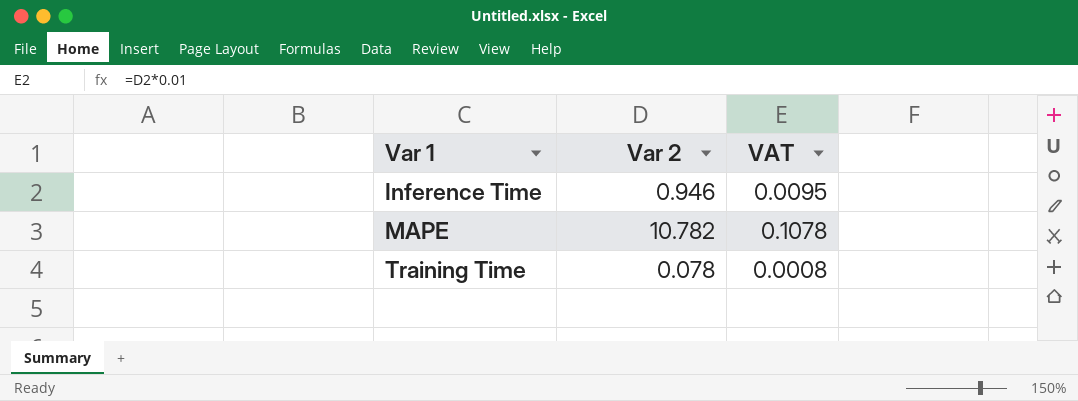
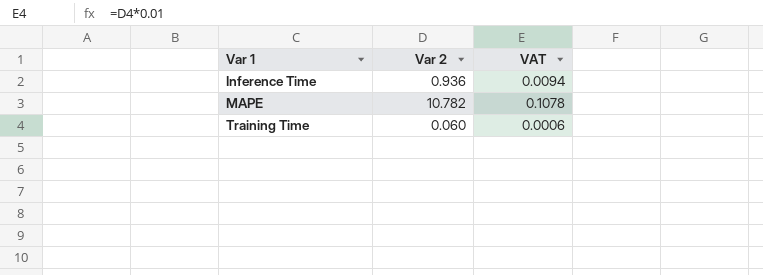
Inference Time | Var 2: 0.946 -> 0.936
Inference Time | VAT: 0.0095 -> 0.0094
Training Time | Var 2: 0.078 -> 0.060
Training Time | VAT: 0.0008 -> 0.0006

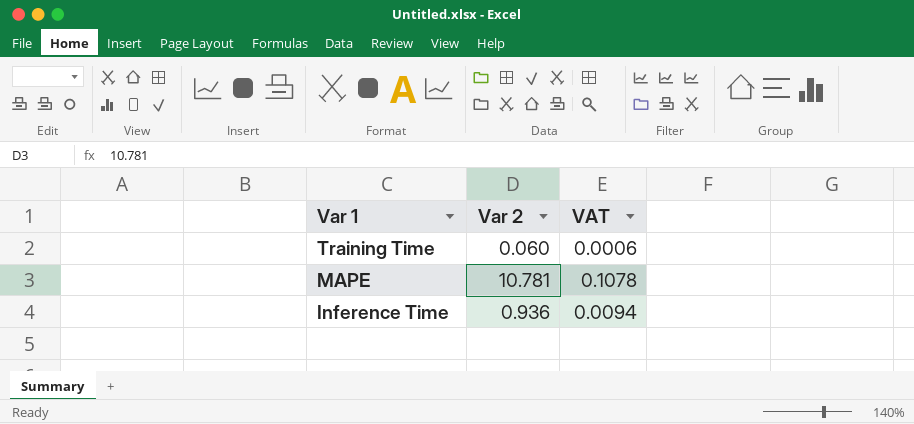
row order: Var 1 ascending -> Var 1 descending
MAPE | Var 2: 10.782 -> 10.781

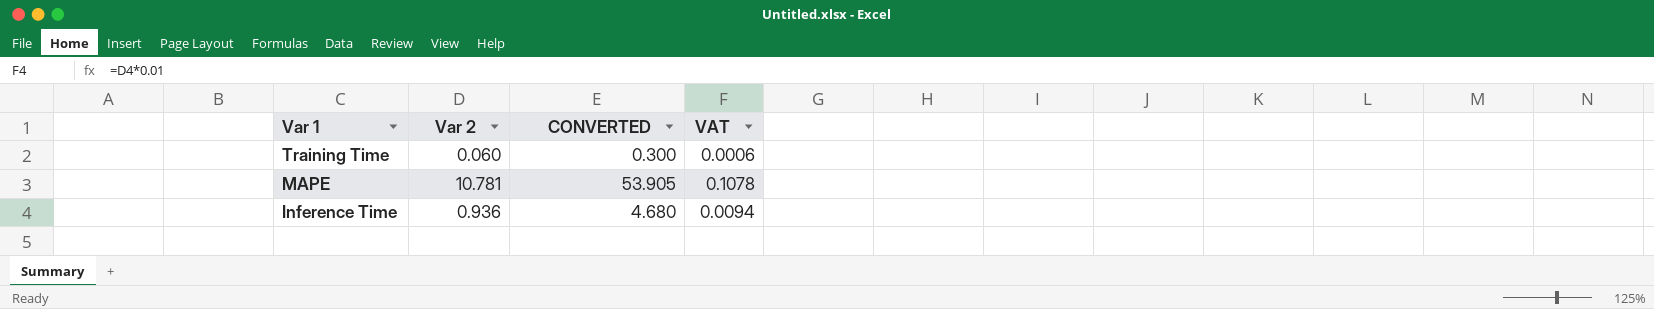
column CONVERTED | formula: none -> [Var 2] * 5

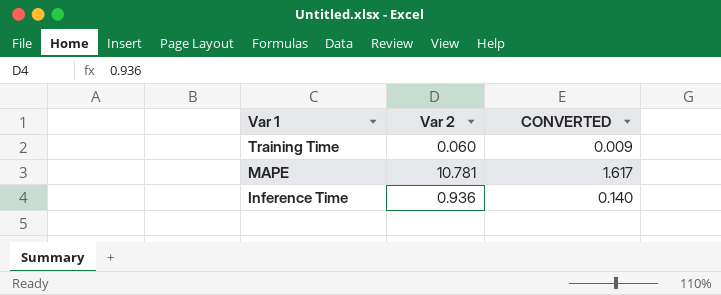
column VAT | formula: [Var 2] * 0.01 -> none
column CONVERTED | formula: [Var 2] * 5 -> [Var 2] * 0.15

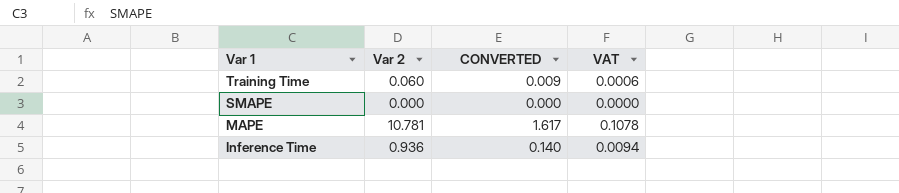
column VAT | formula: none -> [Var 2] * 0.01
row SMAPE: none -> 0.000 | 0.000 | 0.0000

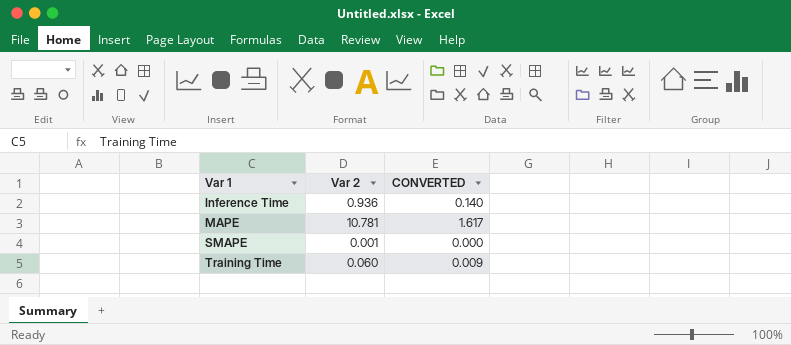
row order: Var 1 descending -> Var 1 ascending
column VAT | formula: [Var 2] * 0.01 -> none
SMAPE | Var 2: 0.000 -> 0.001

